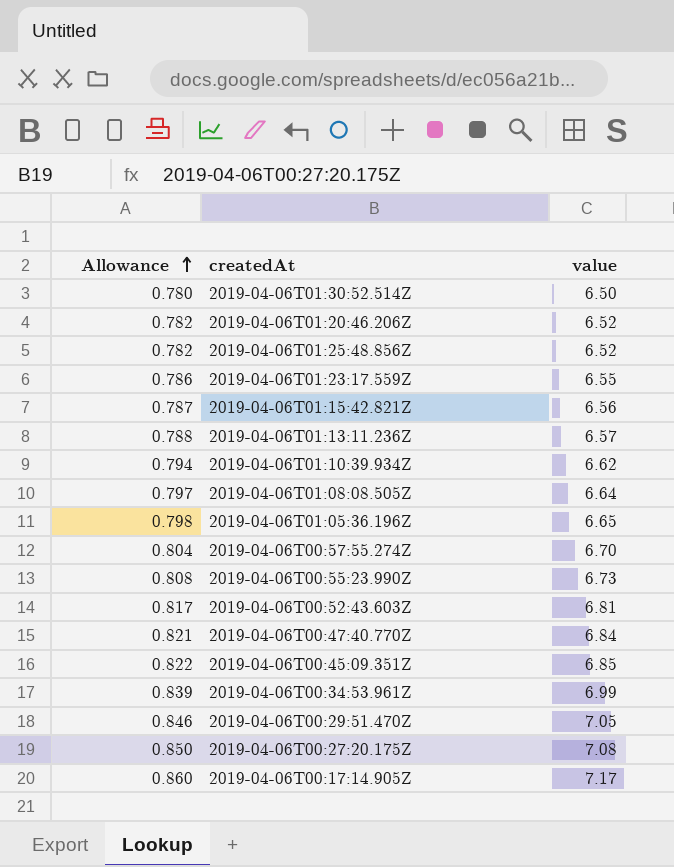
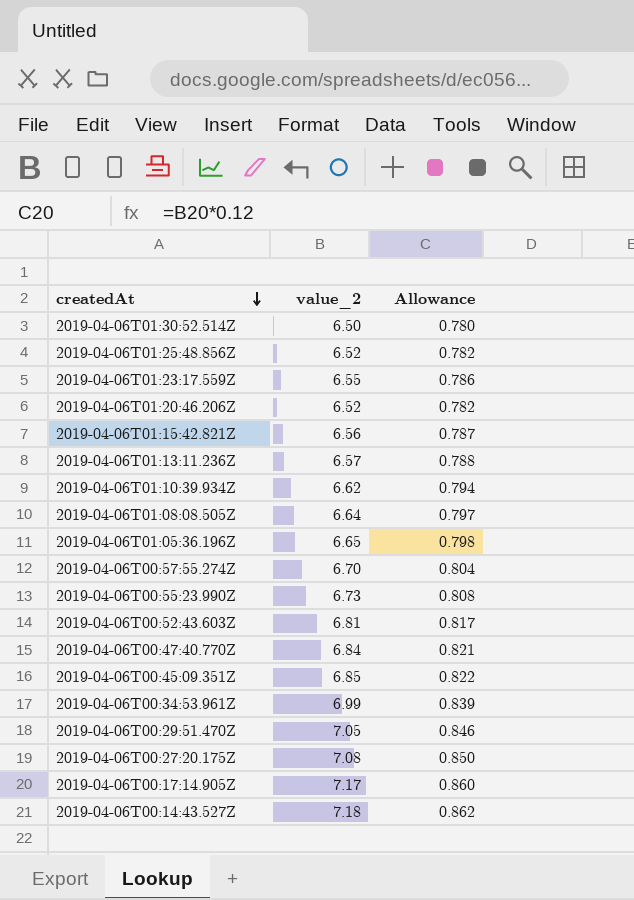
row order: Allowance ascending -> createdAt descending
column name: value -> value_2
column Allowance | position: 1 -> 3
row 2019-04-06T00:14:43.527Z: none -> 7.18 | 0.862

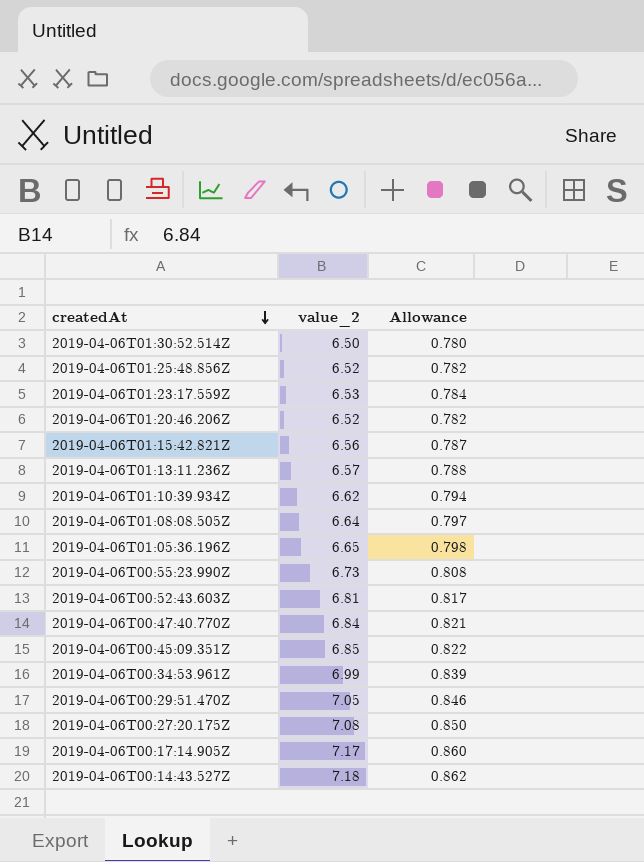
row 2019-04-06T00:57:55.274Z: 6.70 | 0.804 -> none
2019-04-06T01:23:17.559Z | value_2: 6.55 -> 6.53
2019-04-06T01:23:17.559Z | Allowance: 0.786 -> 0.784

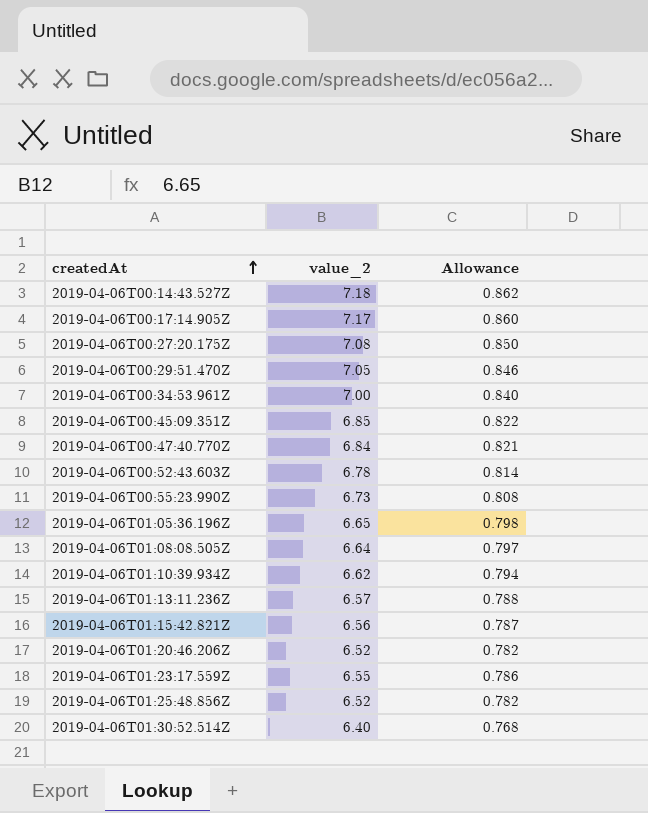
row order: createdAt descending -> createdAt ascending
2019-04-06T00:34:53.961Z | value_2: 6.99 -> 7.00
2019-04-06T00:34:53.961Z | Allowance: 0.839 -> 0.840
2019-04-06T00:52:43.603Z | value_2: 6.81 -> 6.78
2019-04-06T00:52:43.603Z | Allowance: 0.817 -> 0.814
2019-04-06T01:23:17.559Z | value_2: 6.53 -> 6.55
2019-04-06T01:23:17.559Z | Allowance: 0.784 -> 0.786
2019-04-06T01:30:52.514Z | value_2: 6.50 -> 6.40
2019-04-06T01:30:52.514Z | Allowance: 0.780 -> 0.768

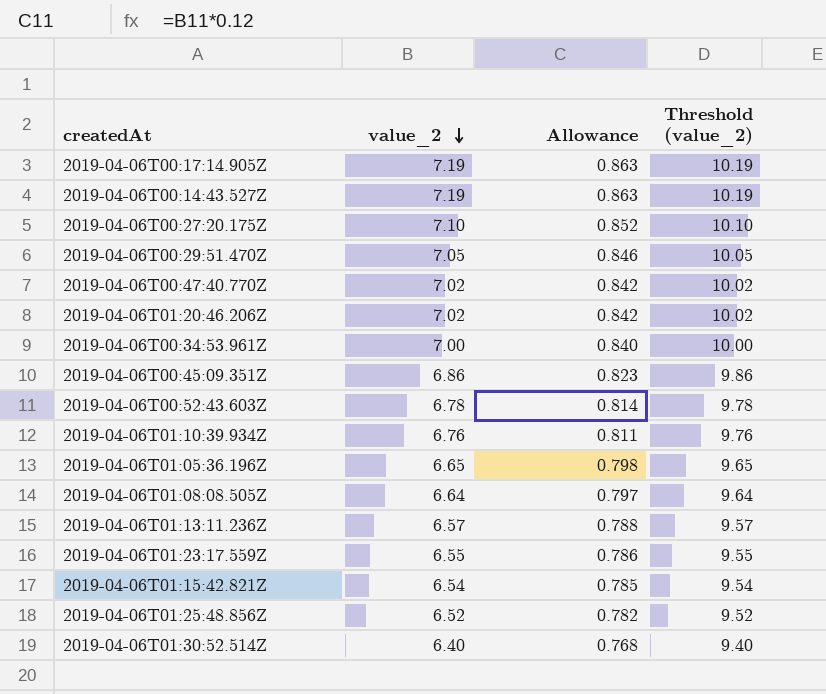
row order: createdAt ascending -> value_2 descending
column Threshold (value_2) | formula: none -> [value_2] + 3
row 2019-04-06T00:55:23.990Z: 6.73 | 0.808 -> none
2019-04-06T00:17:14.905Z | value_2: 7.17 -> 7.19
2019-04-06T00:17:14.905Z | Allowance: 0.860 -> 0.863
2019-04-06T00:14:43.527Z | value_2: 7.18 -> 7.19
2019-04-06T00:14:43.527Z | Allowance: 0.862 -> 0.863
2019-04-06T00:27:20.175Z | value_2: 7.08 -> 7.10
2019-04-06T00:27:20.175Z | Allowance: 0.850 -> 0.852
2019-04-06T00:47:40.770Z | value_2: 6.84 -> 7.02
2019-04-06T00:47:40.770Z | Allowance: 0.821 -> 0.842
2019-04-06T01:20:46.206Z | value_2: 6.52 -> 7.02
2019-04-06T01:20:46.206Z | Allowance: 0.782 -> 0.842
2019-04-06T00:45:09.351Z | value_2: 6.85 -> 6.86
2019-04-06T00:45:09.351Z | Allowance: 0.822 -> 0.823
2019-04-06T01:10:39.934Z | value_2: 6.62 -> 6.76
2019-04-06T01:10:39.934Z | Allowance: 0.794 -> 0.811
2019-04-06T01:15:42.821Z | value_2: 6.56 -> 6.54
2019-04-06T01:15:42.821Z | Allowance: 0.787 -> 0.785

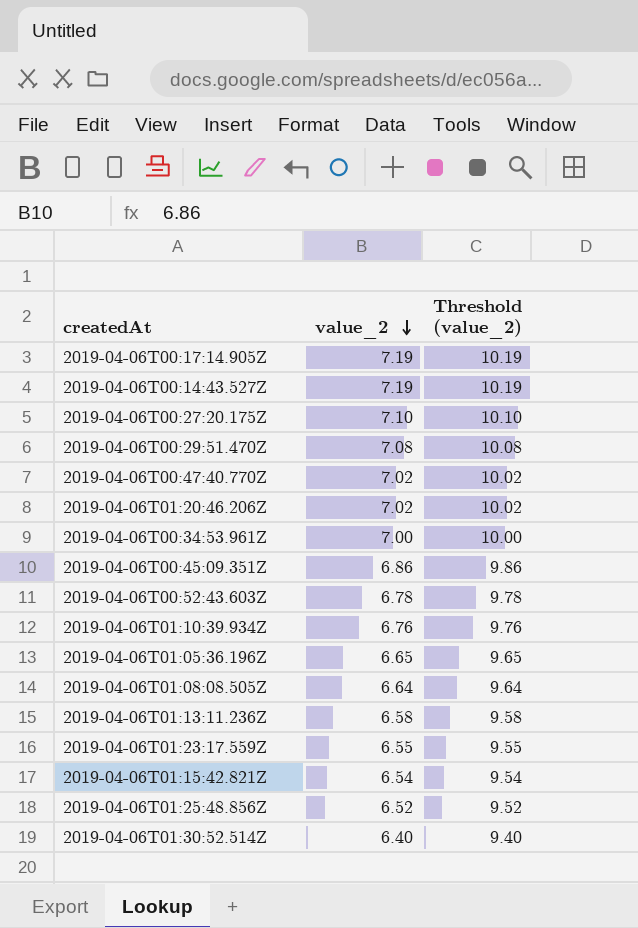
column Allowance | formula: [value_2] * 0.12 -> none
2019-04-06T00:29:51.470Z | value_2: 7.05 -> 7.08
2019-04-06T00:29:51.470Z | Threshold (value_2): 10.05 -> 10.08
2019-04-06T01:13:11.236Z | value_2: 6.57 -> 6.58
2019-04-06T01:13:11.236Z | Threshold (value_2): 9.57 -> 9.58

